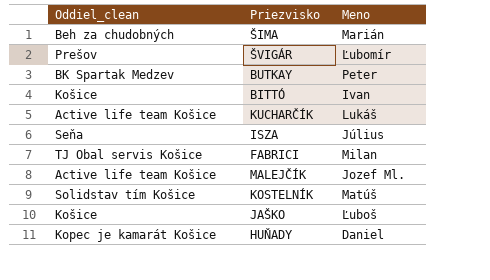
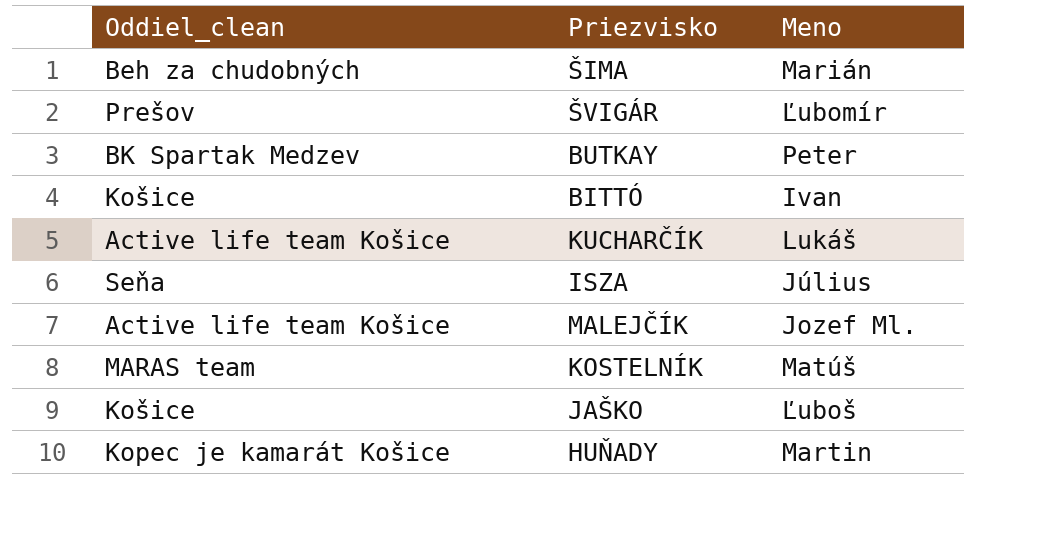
row FABRICI: TJ Obal servis Košice | Milan -> none
KOSTELNÍK | Oddiel_clean: Solidstav tím Košice -> MARAS team
HUŇADY | Meno: Daniel -> Martin

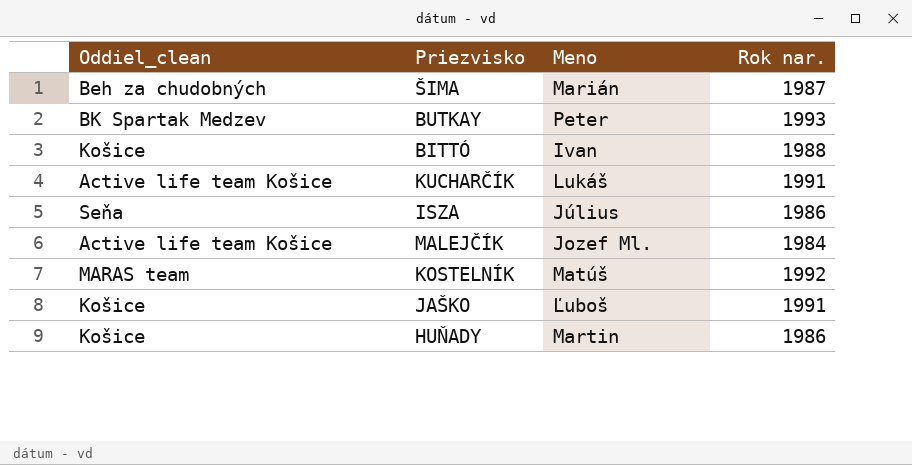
column Rok nar. | position: none -> 4
row ŠVIGÁR: Prešov | Ľubomír -> none
HUŇADY | Oddiel_clean: Kopec je kamarát Košice -> Košice

